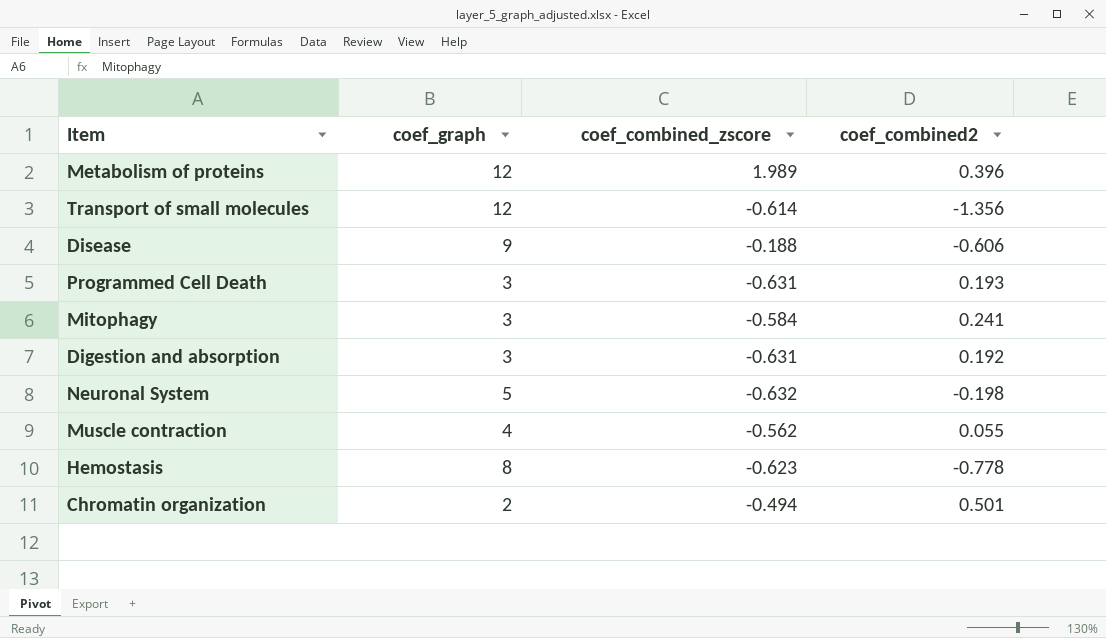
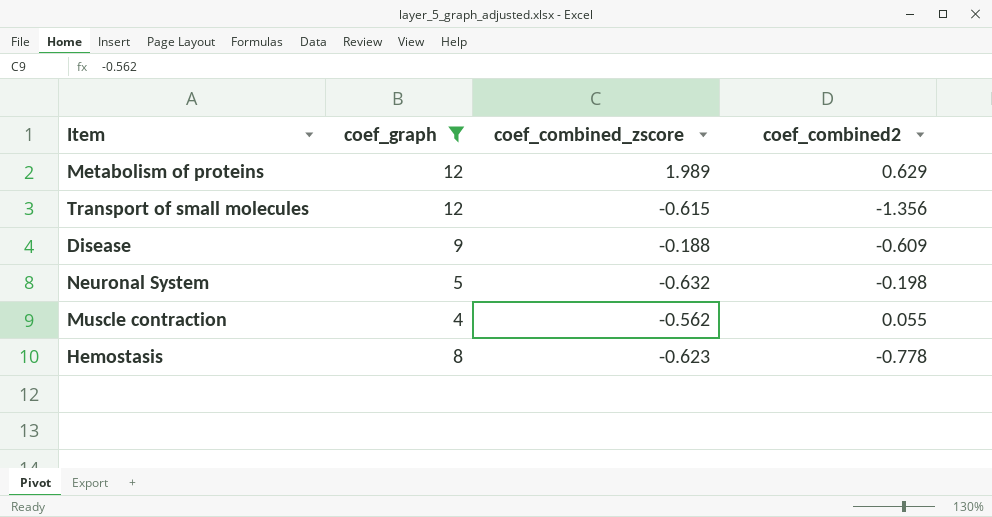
filter: none -> coef_graph >= 4
Metabolism of proteins | coef_combined2: 0.396 -> 0.629
Transport of small molecules | coef_combined_zscore: -0.614 -> -0.615
Disease | coef_combined2: -0.606 -> -0.609

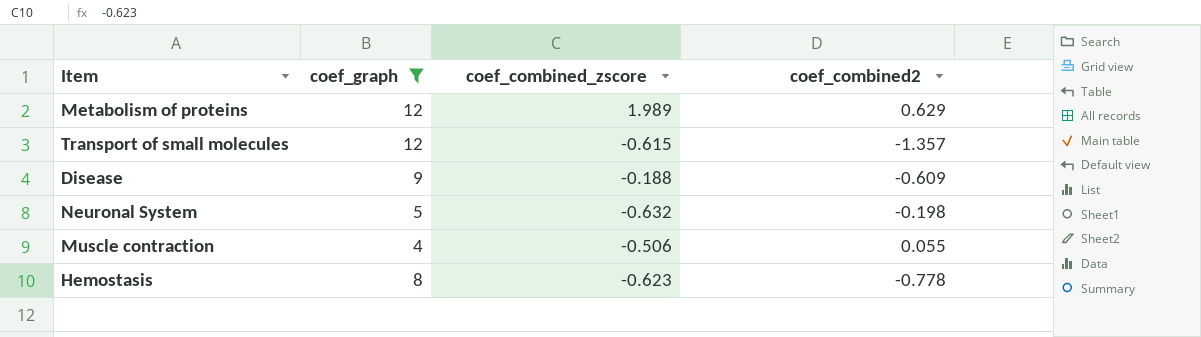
Transport of small molecules | coef_combined2: -1.356 -> -1.357
Muscle contraction | coef_combined_zscore: -0.562 -> -0.506

